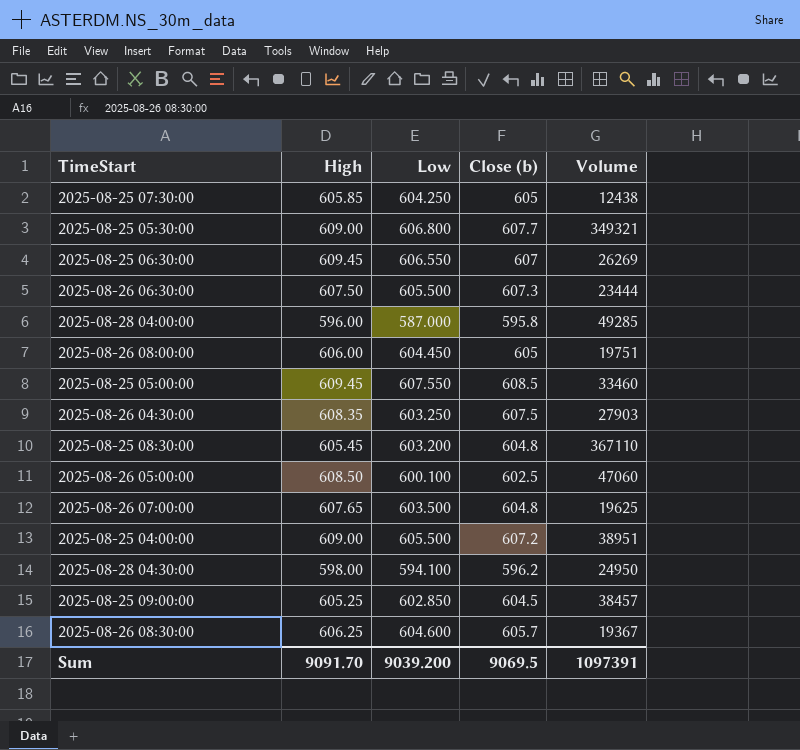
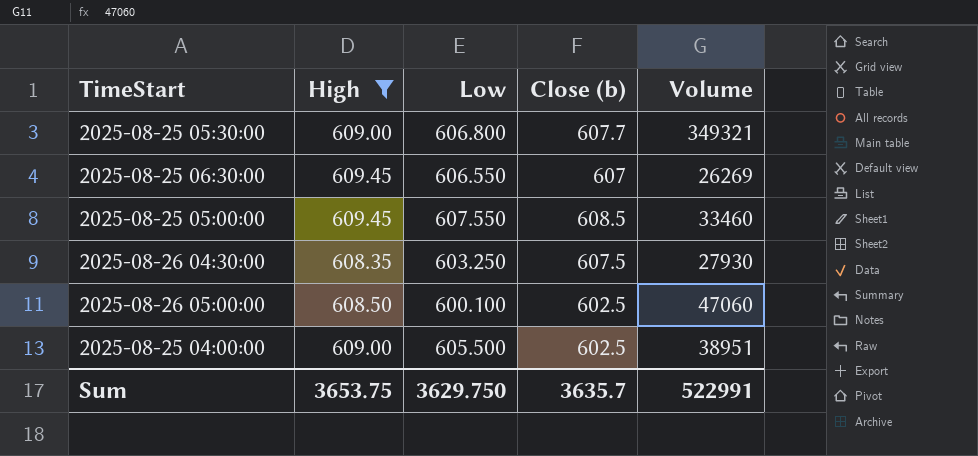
filter: none -> High >= 608.35
2025-08-26 04:30:00 | Volume: 27903 -> 27930
2025-08-25 04:00:00 | Close (b): 607.2 -> 602.5
Sum | High: 9091.70 -> 3653.75
Sum | Low: 9039.200 -> 3629.750
Sum | Close (b): 9069.5 -> 3635.7
Sum | Volume: 1097391 -> 522991

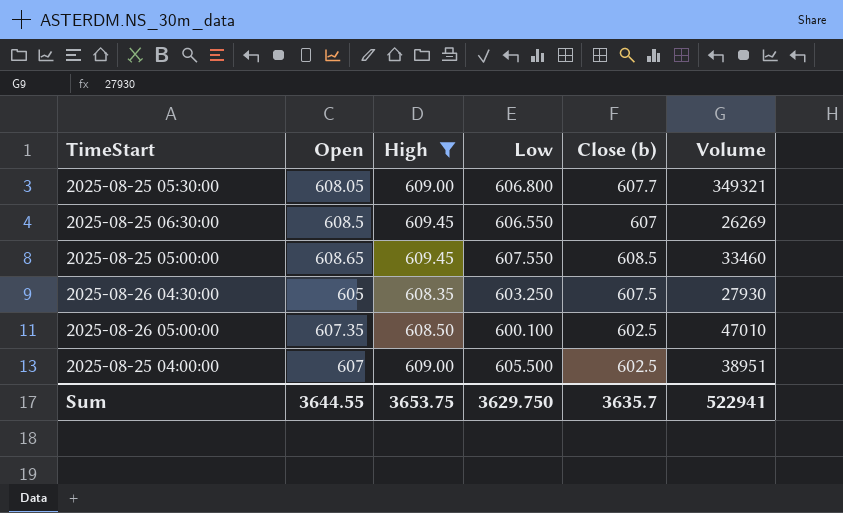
column Open | position: none -> 2
2025-08-26 05:00:00 | Volume: 47060 -> 47010
Sum | Volume: 522991 -> 522941

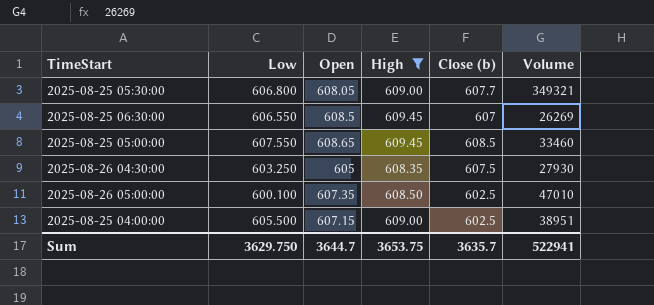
column Low | position: 4 -> 2
2025-08-25 04:00:00 | Open: 607 -> 607.15
Sum | Open: 3644.55 -> 3644.7

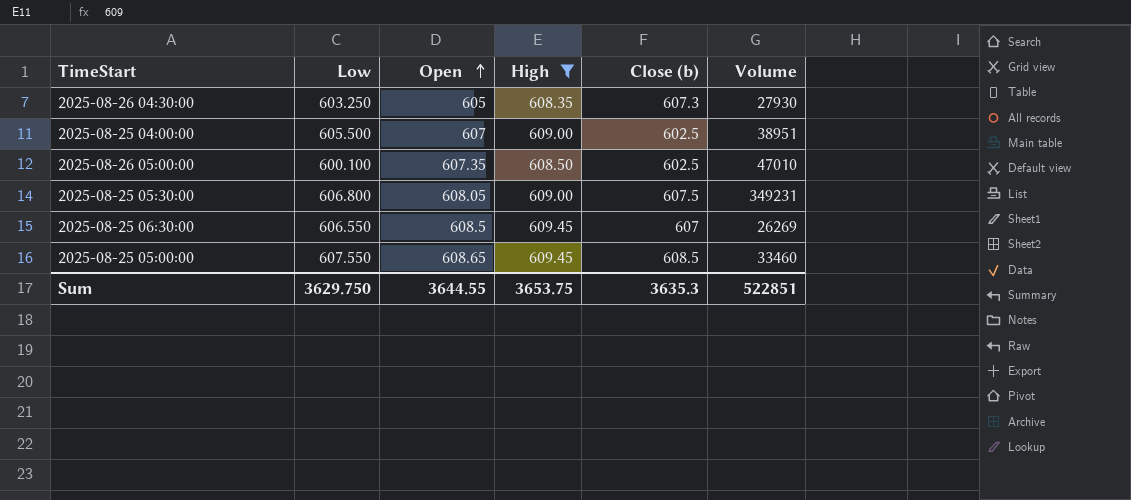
row order: none -> Open ascending
2025-08-26 04:30:00 | Close (b): 607.5 -> 607.3
2025-08-25 04:00:00 | Open: 607.15 -> 607
2025-08-25 05:30:00 | Close (b): 607.7 -> 607.5
2025-08-25 05:30:00 | Volume: 349321 -> 349231
Sum | Open: 3644.7 -> 3644.55
Sum | Close (b): 3635.7 -> 3635.3
Sum | Volume: 522941 -> 522851

